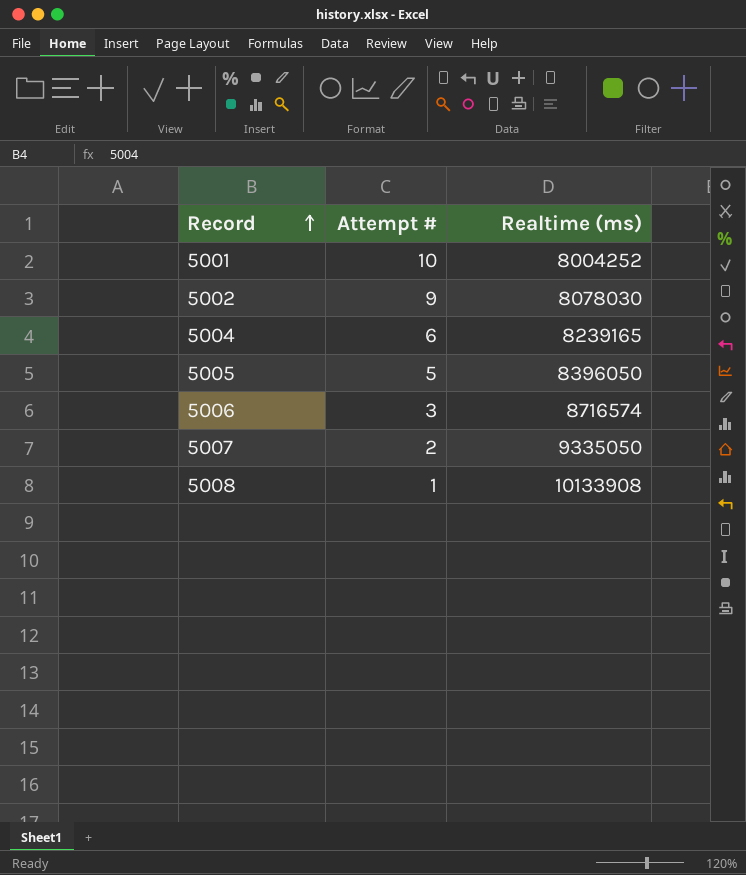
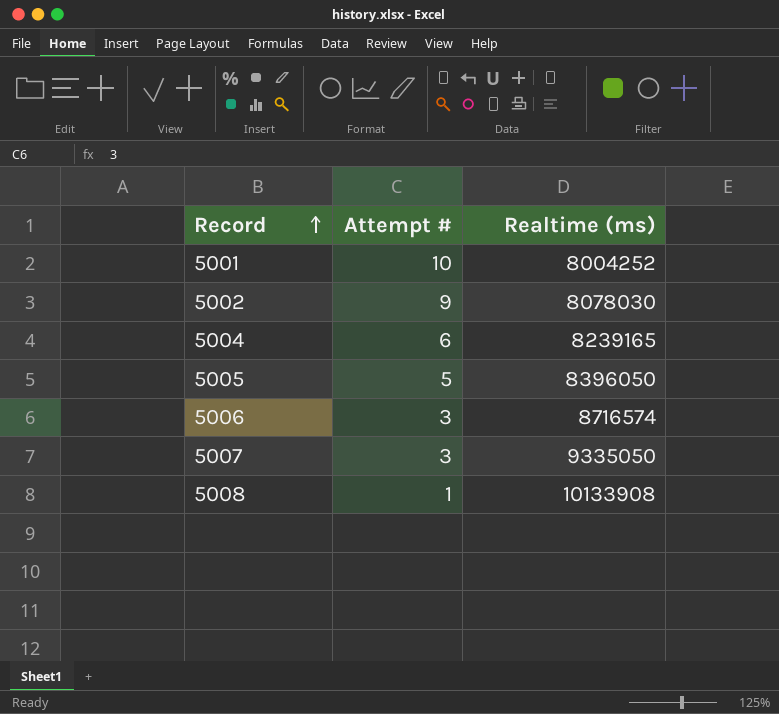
5007 | Attempt #: 2 -> 3

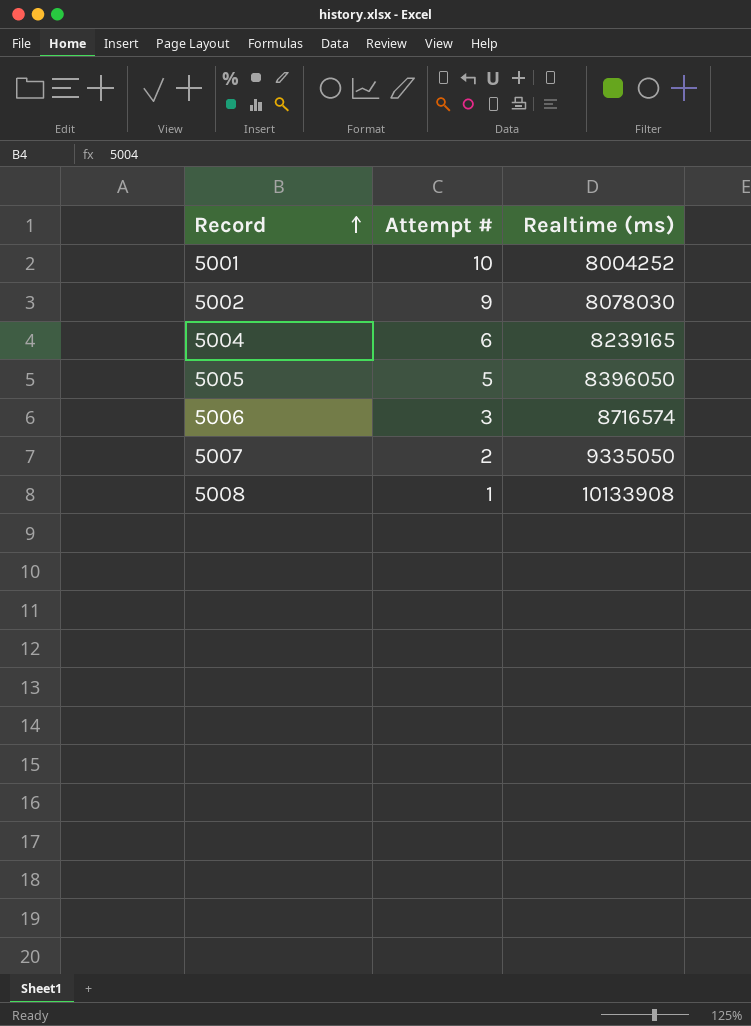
5007 | Attempt #: 3 -> 2

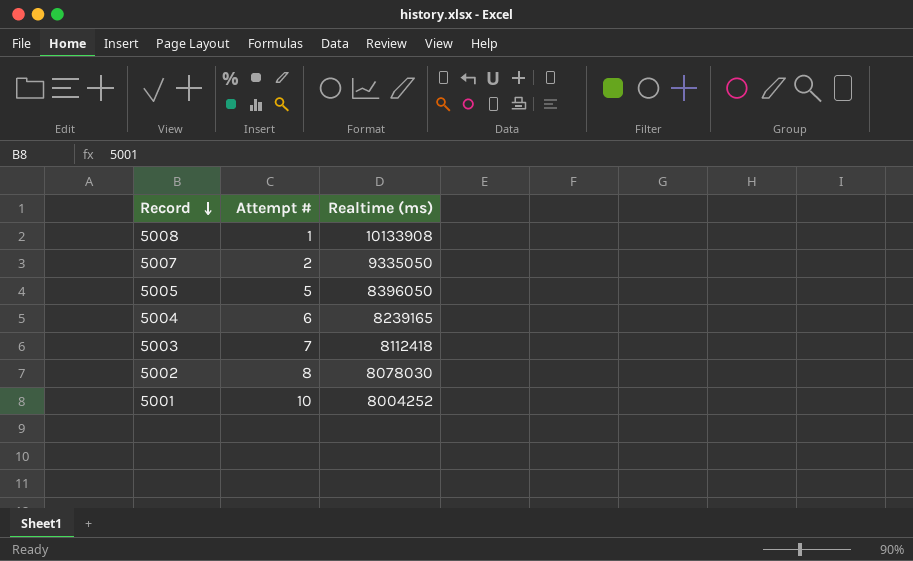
row order: Record ascending -> Record descending
row 5006: 3 | 8716574 -> none
row 5003: none -> 7 | 8112418
5002 | Attempt #: 9 -> 8

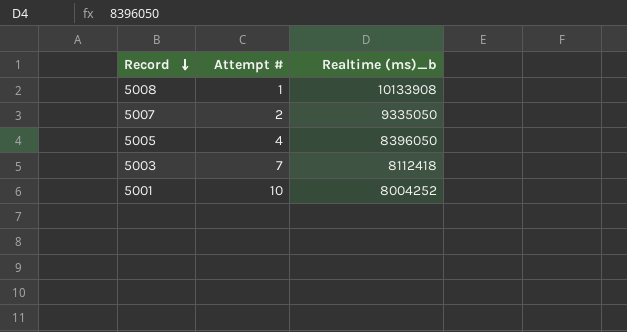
column name: Realtime (ms) -> Realtime (ms)_b
row 5004: 6 | 8239165 -> none
row 5002: 8 | 8078030 -> none
5005 | Attempt #: 5 -> 4

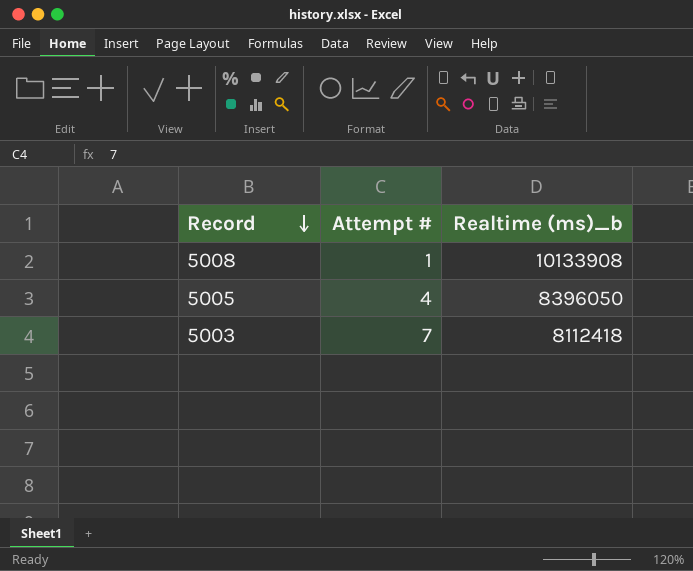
row 5007: 2 | 9335050 -> none
row 5001: 10 | 8004252 -> none

